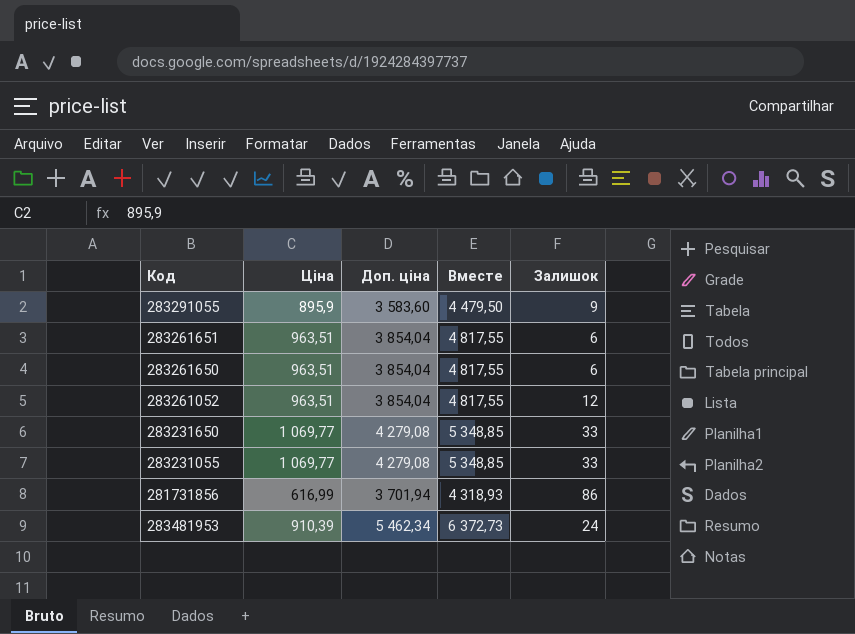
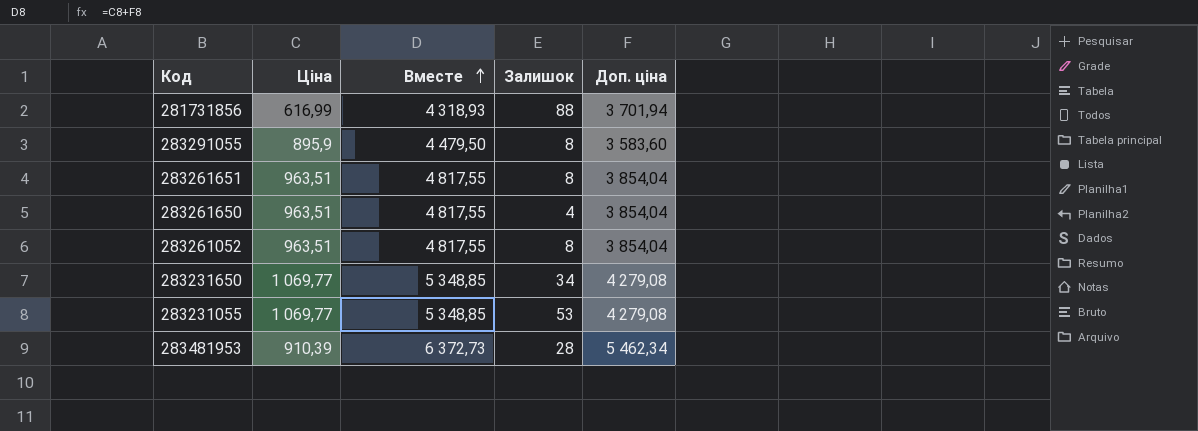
row order: none -> Вместе ascending
column Доп. ціна | position: 3 -> 5
281731856 | Залишок: 86 -> 88
283291055 | Залишок: 9 -> 8
283261651 | Залишок: 6 -> 8
283261650 | Залишок: 6 -> 4
283261052 | Залишок: 12 -> 8
283231650 | Залишок: 33 -> 34
283231055 | Залишок: 33 -> 53
283481953 | Залишок: 24 -> 28

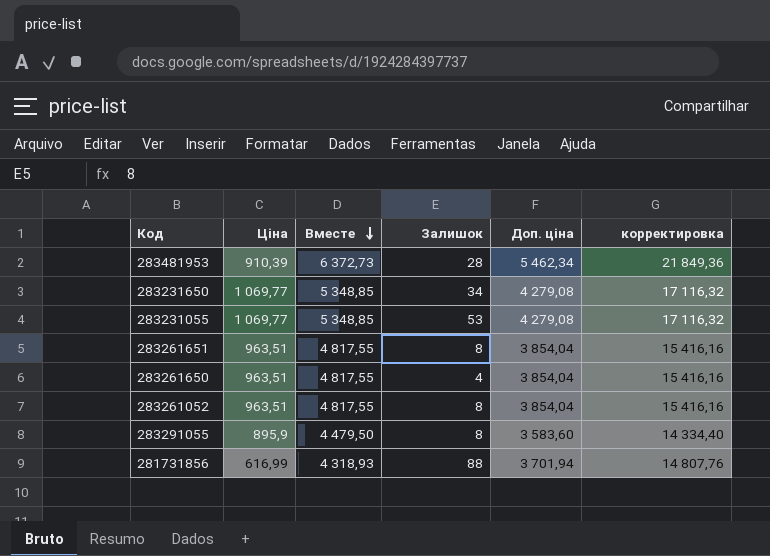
row order: Вместе ascending -> Вместе descending
column корректировка | formula: none -> [Доп. ціна] * 4

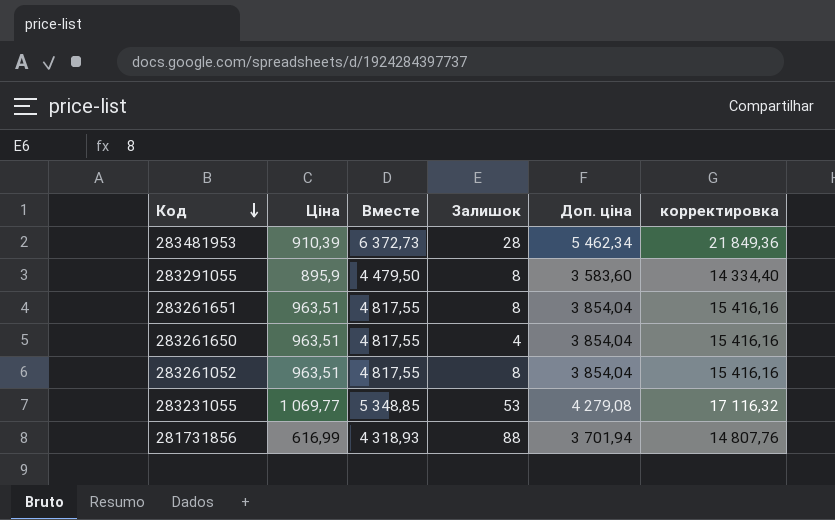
row order: Вместе descending -> Код descending
row 283231650: 1 069,77 | 5 348,85 | 34 | 4 279,08 | 17 116,32 -> none

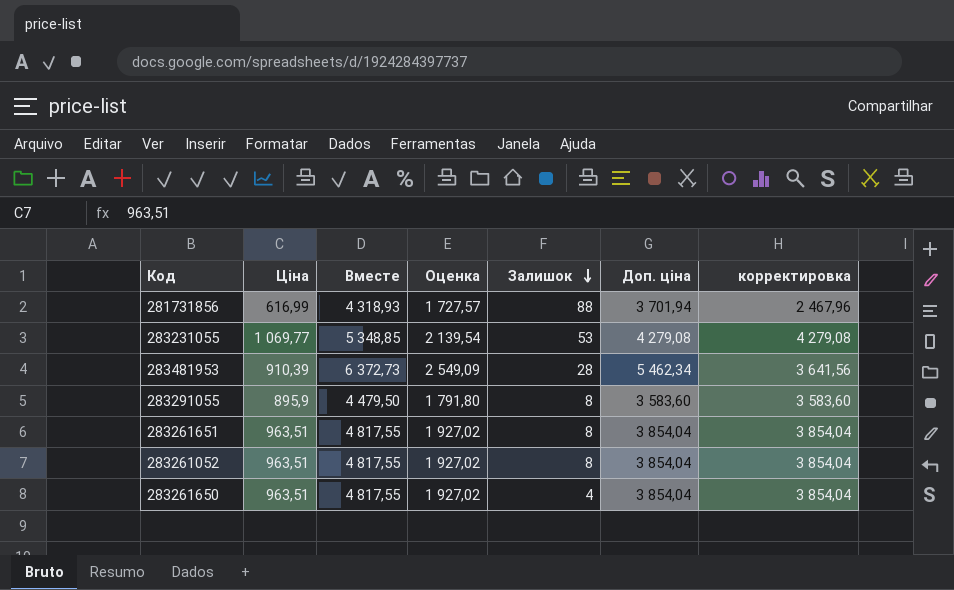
row order: Код descending -> Залишок descending
column Оценка | formula: none -> [Вместе] * 0,4
column корректировка | formula: [Доп. ціна] * 4 -> [Ціна] * 4

